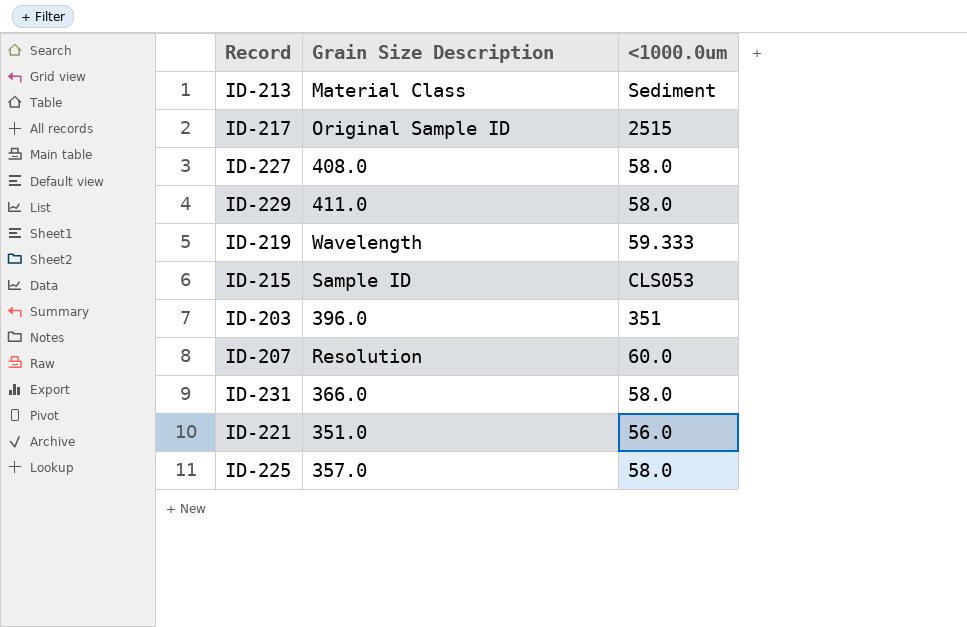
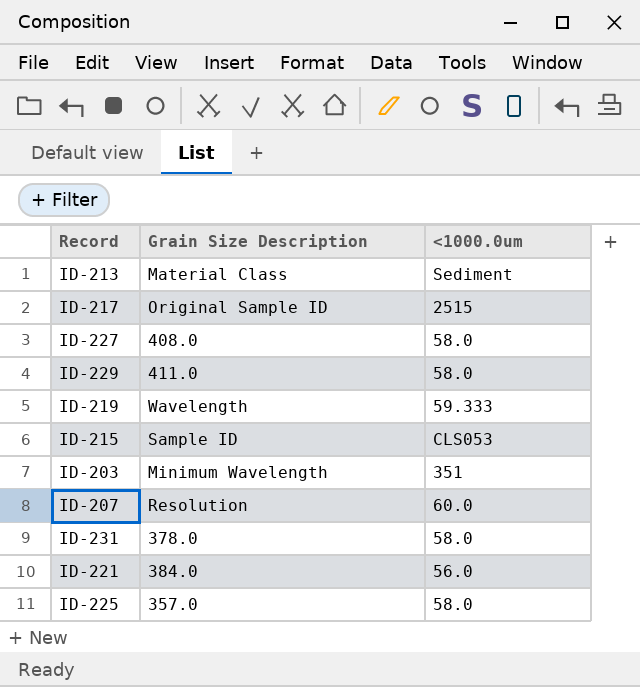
ID-203 | Grain Size Description: 396.0 -> Minimum Wavelength
ID-231 | Grain Size Description: 366.0 -> 378.0
ID-221 | Grain Size Description: 351.0 -> 384.0

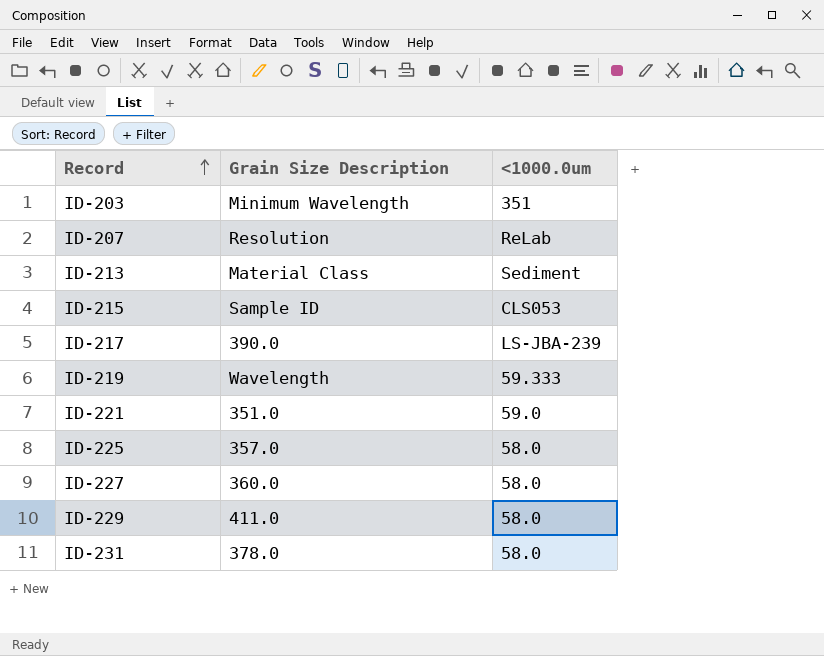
row order: none -> Record ascending
ID-207 | <1000.0um: 60.0 -> ReLab
ID-217 | Grain Size Description: Original Sample ID -> 390.0
ID-217 | <1000.0um: 2515 -> LS-JBA-239
ID-221 | Grain Size Description: 384.0 -> 351.0
ID-221 | <1000.0um: 56.0 -> 59.0
ID-227 | Grain Size Description: 408.0 -> 360.0

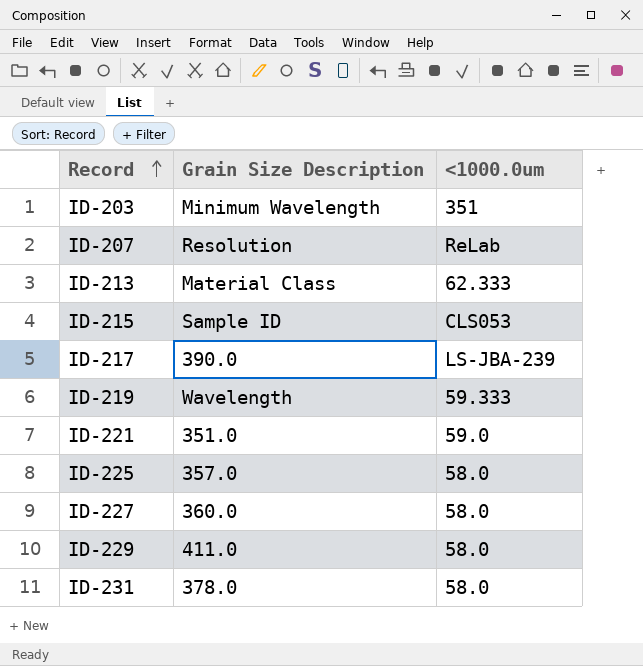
ID-213 | <1000.0um: Sediment -> 62.333

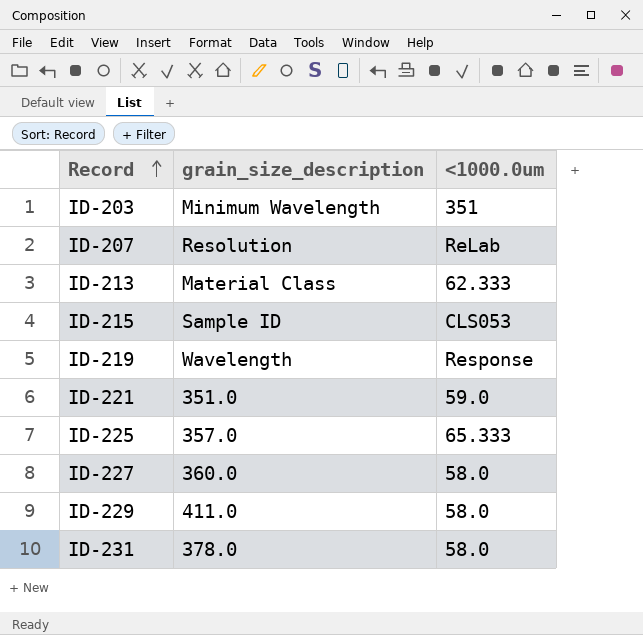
column name: Grain Size Description -> grain_size_description
row ID-217: 390.0 | LS-JBA-239 -> none
ID-219 | <1000.0um: 59.333 -> Response
ID-225 | <1000.0um: 58.0 -> 65.333

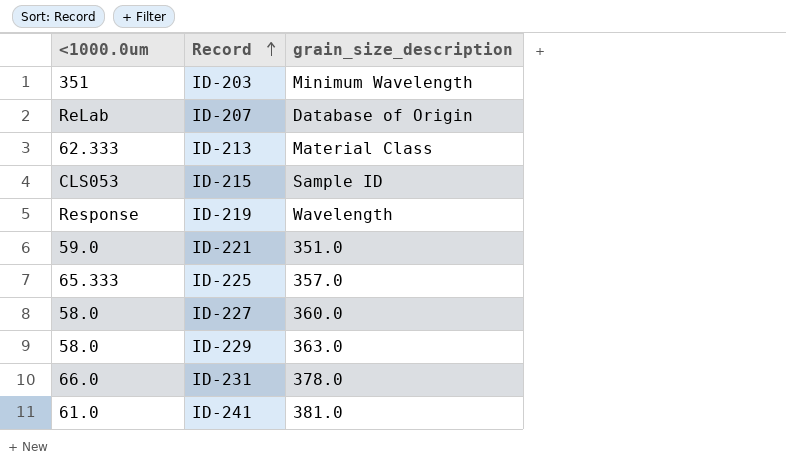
column <1000.0um | position: 3 -> 1
ID-207 | grain_size_description: Resolution -> Database of Origin
ID-229 | grain_size_description: 411.0 -> 363.0
ID-231 | <1000.0um: 58.0 -> 66.0
row ID-241: none -> 61.0 | 381.0

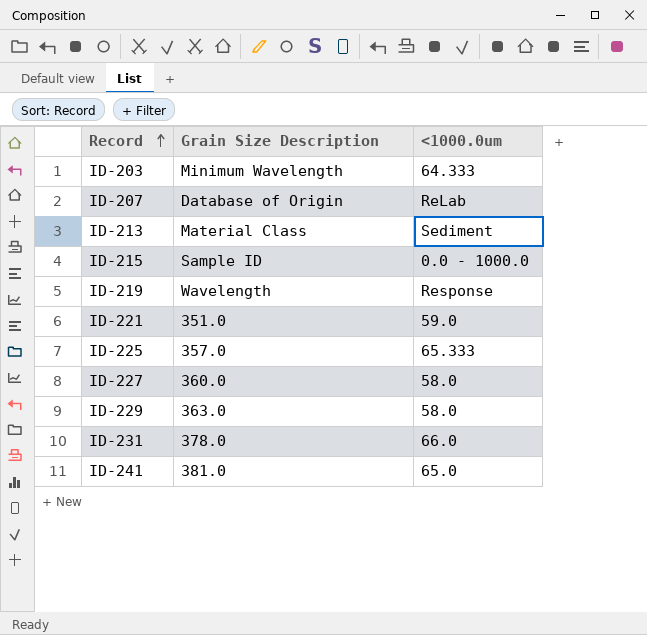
column name: grain_size_description -> Grain Size Description
column <1000.0um | position: 1 -> 3
ID-203 | <1000.0um: 351 -> 64.333
ID-213 | <1000.0um: 62.333 -> Sediment
ID-215 | <1000.0um: CLS053 -> 0.0 - 1000.0
ID-241 | <1000.0um: 61.0 -> 65.0

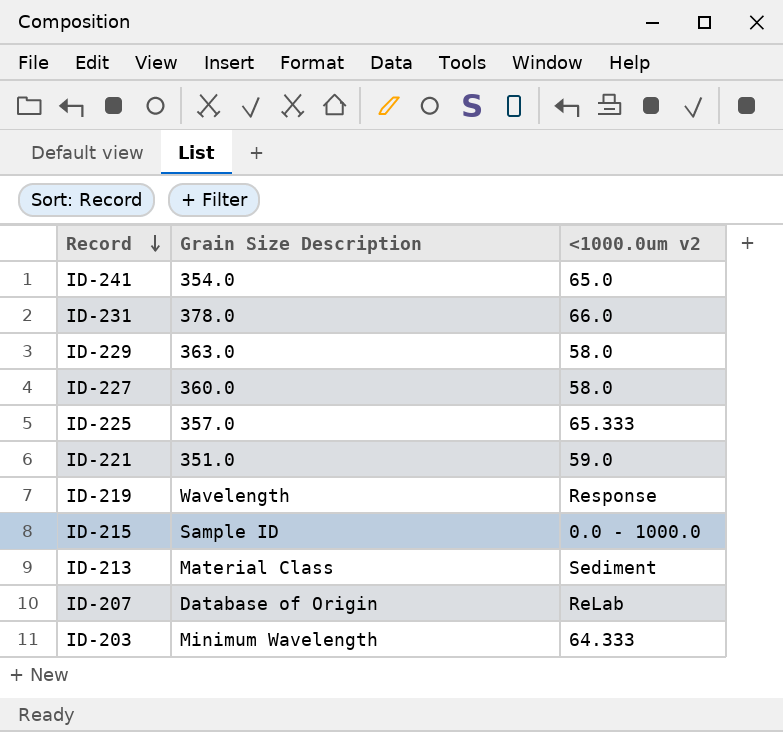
row order: Record ascending -> Record descending
column name: <1000.0um -> <1000.0um v2
ID-241 | Grain Size Description: 381.0 -> 354.0

